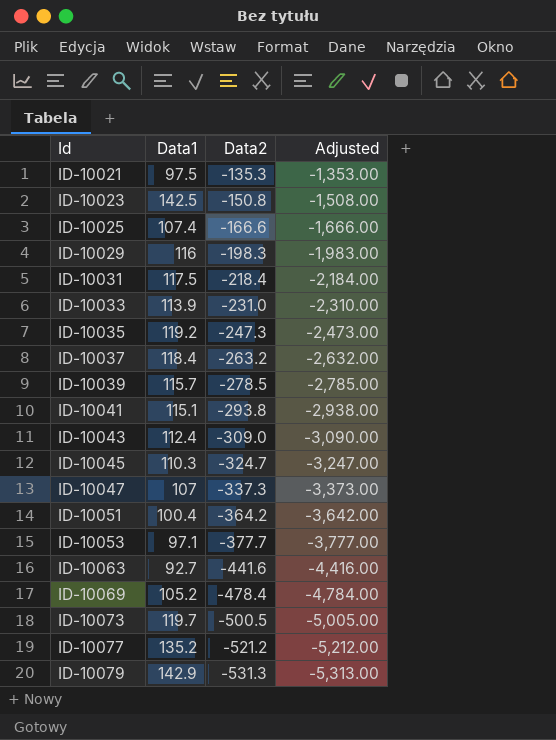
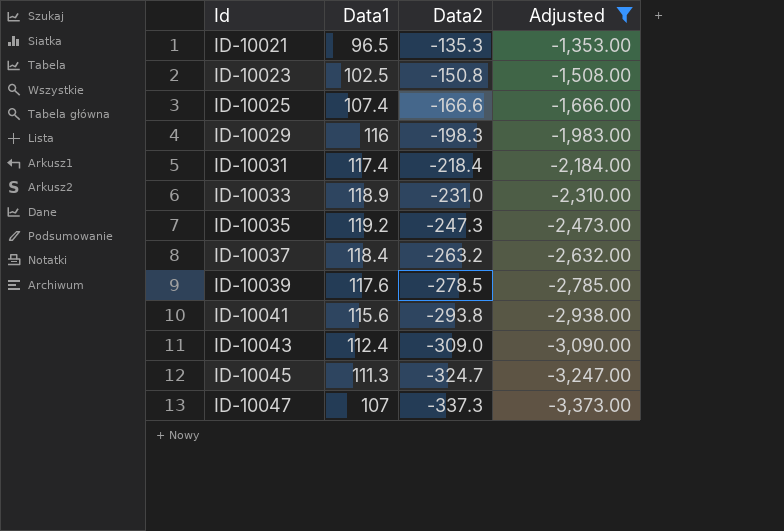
filter: none -> Adjusted >= -3,373.00
ID-10021 | Data1: 97.5 -> 96.5
ID-10023 | Data1: 142.5 -> 102.5
ID-10031 | Data1: 117.5 -> 117.4
ID-10033 | Data1: 113.9 -> 118.9
ID-10039 | Data1: 115.7 -> 117.6
ID-10041 | Data1: 115.1 -> 115.6
ID-10045 | Data1: 110.3 -> 111.3

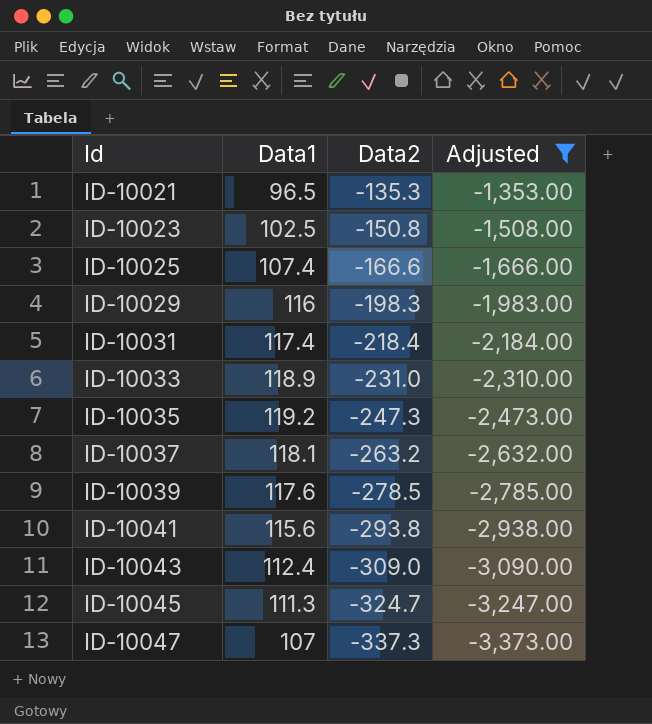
ID-10037 | Data1: 118.4 -> 118.1

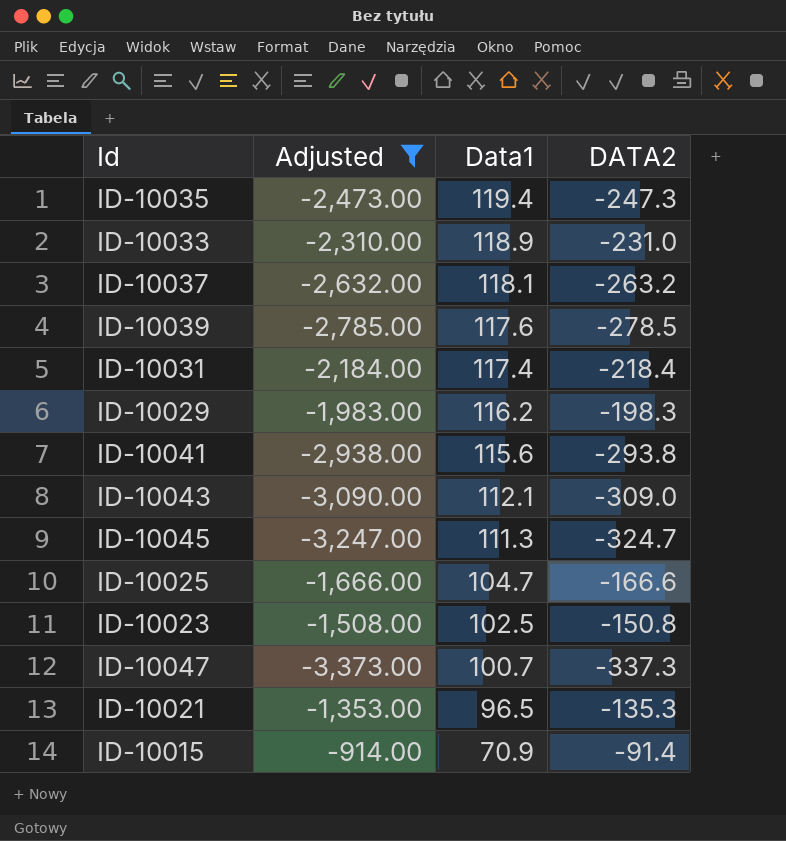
row order: Id ascending -> Data1 descending
column Adjusted | position: 4 -> 2
column name: Data2 -> DATA2
ID-10035 | Data1: 119.2 -> 119.4
ID-10029 | Data1: 116 -> 116.2
ID-10043 | Data1: 112.4 -> 112.1
ID-10025 | Data1: 107.4 -> 104.7
ID-10047 | Data1: 107 -> 100.7
row ID-10015: none -> -914.00 | 70.9 | -91.4

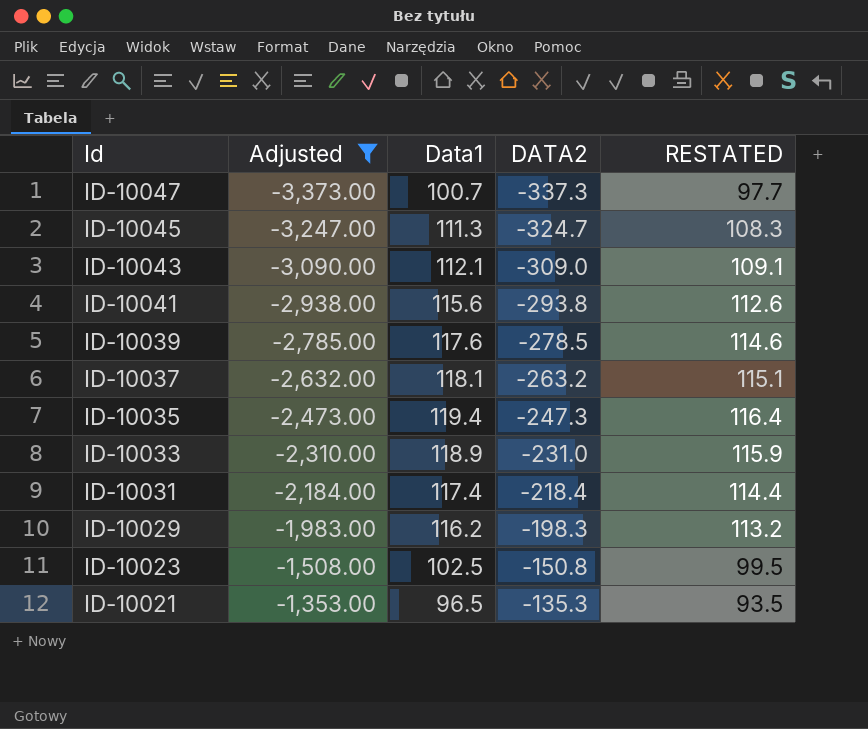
row order: Data1 descending -> Id descending
column RESTATED | formula: none -> [Data1] - 3
row ID-10025: -1,666.00 | 104.7 | -166.6 -> none
row ID-10015: -914.00 | 70.9 | -91.4 -> none

